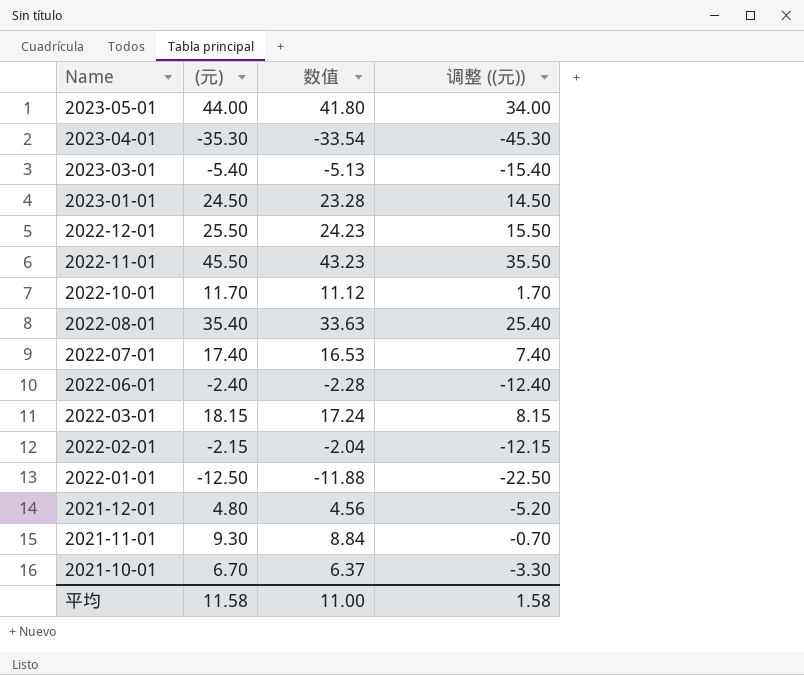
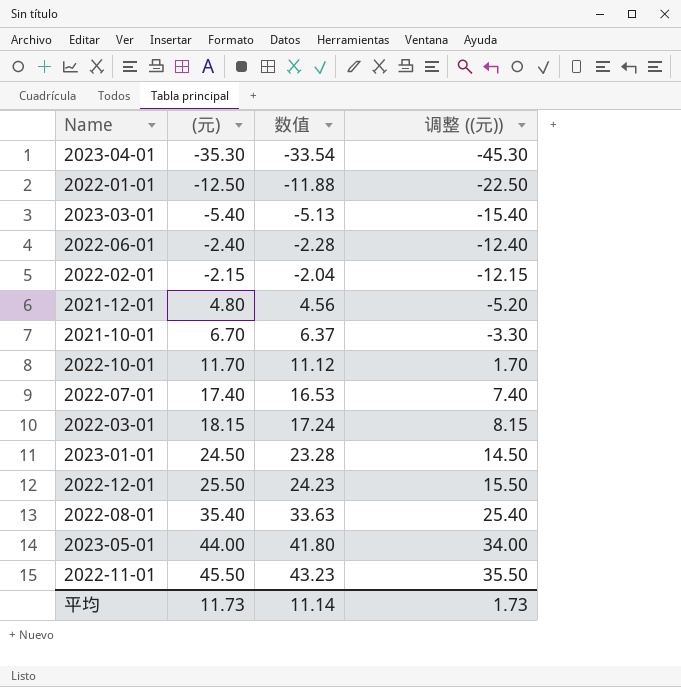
row order: Name descending -> (元) ascending
row 2021-11-01: 9.30 | 8.84 | -0.70 -> none
平均 | (元): 11.58 -> 11.73
平均 | 数值: 11.00 -> 11.14
平均 | 调整 ((元)): 1.58 -> 1.73

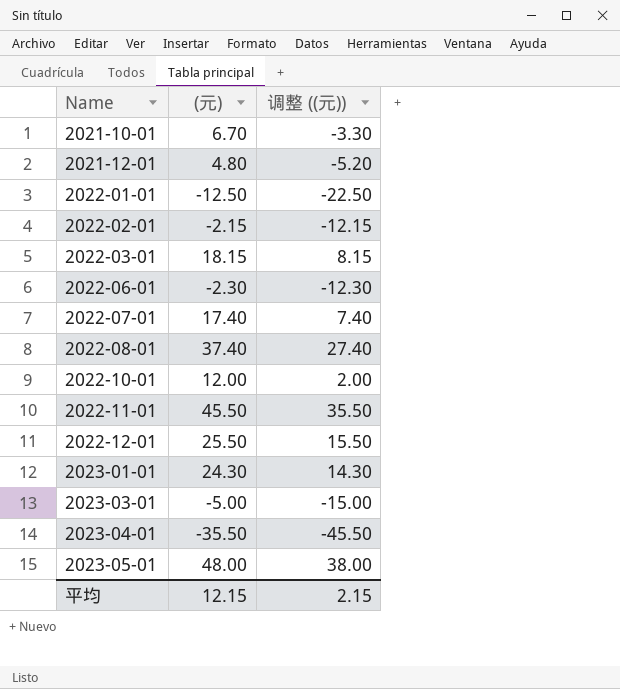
row order: (元) ascending -> Name ascending
column 数值 | formula: [(元)] * 0.95 -> none
2022-06-01 | (元): -2.40 -> -2.30
2022-06-01 | 调整 ((元)): -12.40 -> -12.30
2022-08-01 | (元): 35.40 -> 37.40
2022-08-01 | 调整 ((元)): 25.40 -> 27.40
2022-10-01 | (元): 11.70 -> 12.00
2022-10-01 | 调整 ((元)): 1.70 -> 2.00
2023-01-01 | (元): 24.50 -> 24.30
2023-01-01 | 调整 ((元)): 14.50 -> 14.30
2023-03-01 | (元): -5.40 -> -5.00
2023-03-01 | 调整 ((元)): -15.40 -> -15.00
2023-04-01 | (元): -35.30 -> -35.50
2023-04-01 | 调整 ((元)): -45.30 -> -45.50
2023-05-01 | (元): 44.00 -> 48.00
2023-05-01 | 调整 ((元)): 34.00 -> 38.00
平均 | (元): 11.73 -> 12.15
平均 | 调整 ((元)): 1.73 -> 2.15

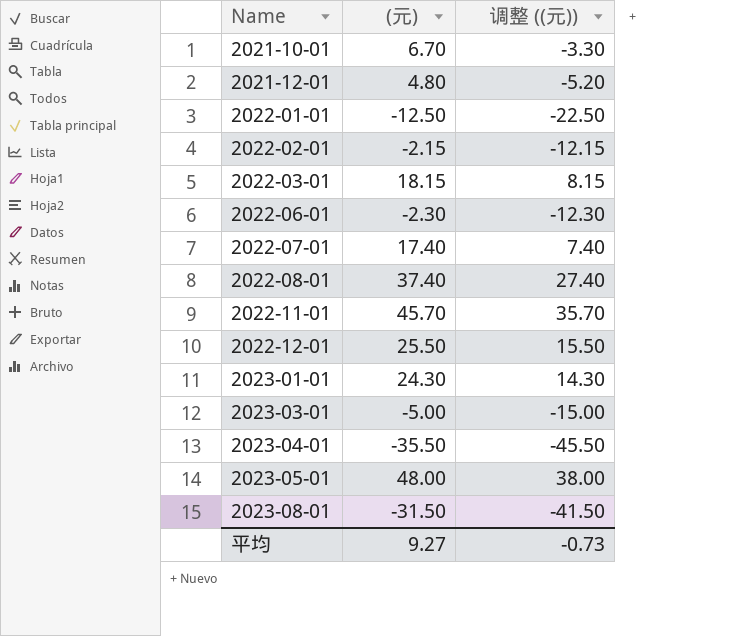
row 2022-10-01: 12.00 | 2.00 -> none
2022-11-01 | (元): 45.50 -> 45.70
2022-11-01 | 调整 ((元)): 35.50 -> 35.70
row 2023-08-01: none -> -31.50 | -41.50
平均 | (元): 12.15 -> 9.27
平均 | 调整 ((元)): 2.15 -> -0.73

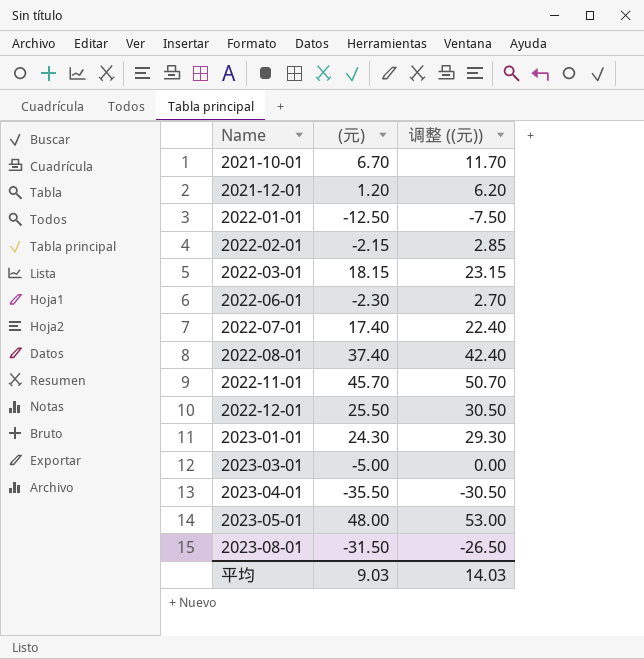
column 调整 ((元)) | formula: [(元)] - 10 -> [(元)] + 5
2021-12-01 | (元): 4.80 -> 1.20
平均 | (元): 9.27 -> 9.03
平均 | 调整 ((元)): -0.73 -> 14.03

